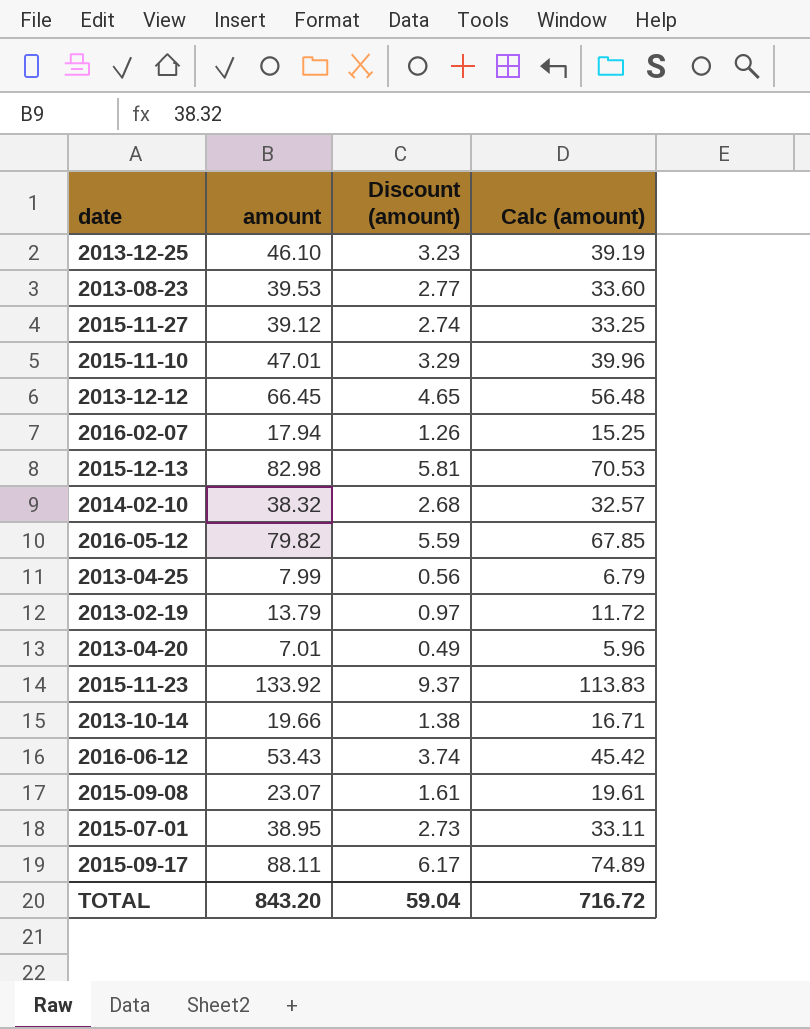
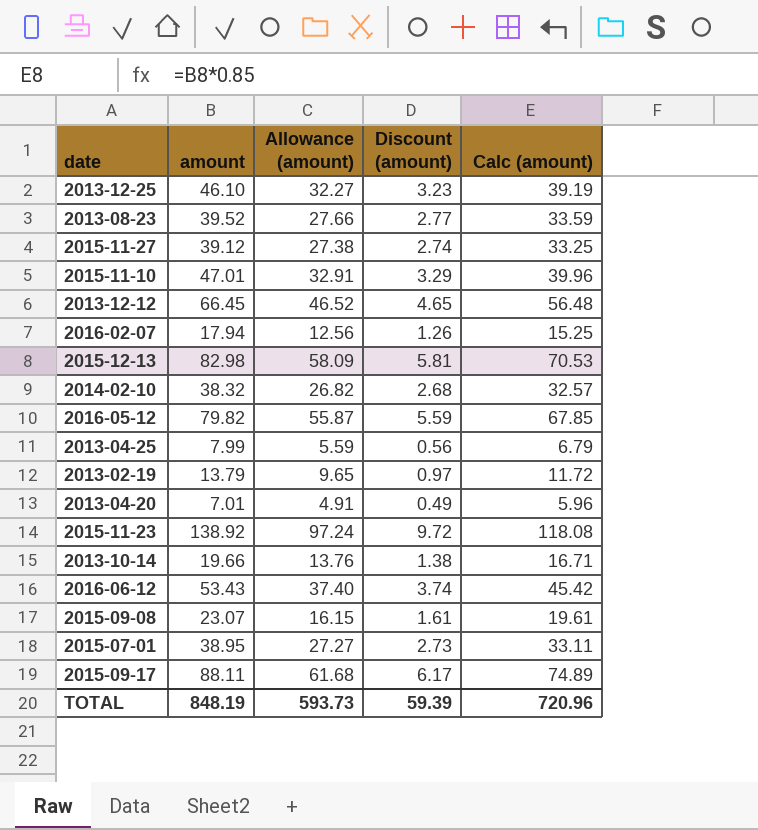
column Allowance (amount) | formula: none -> [amount] * 0.7
2013-08-23 | amount: 39.53 -> 39.52
2013-08-23 | Calc (amount): 33.60 -> 33.59
2015-11-23 | amount: 133.92 -> 138.92
2015-11-23 | Discount (amount): 9.37 -> 9.72
2015-11-23 | Calc (amount): 113.83 -> 118.08
TOTAL | amount: 843.20 -> 848.19
TOTAL | Discount (amount): 59.04 -> 59.39
TOTAL | Calc (amount): 716.72 -> 720.96

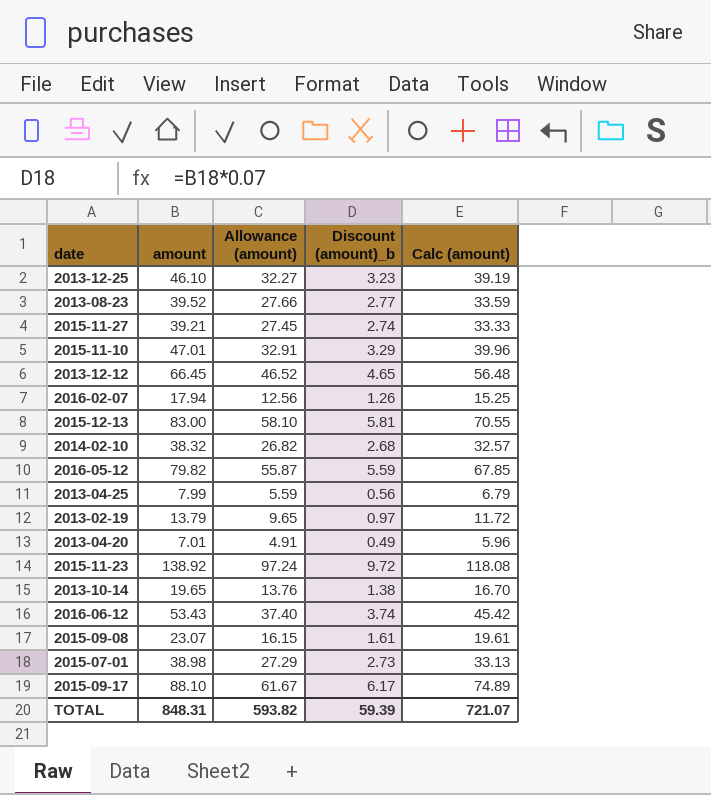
column name: Discount (amount) -> Discount (amount)_b
2015-11-27 | amount: 39.12 -> 39.21
2015-11-27 | Allowance (amount): 27.38 -> 27.45
2015-11-27 | Calc (amount): 33.25 -> 33.33
2015-12-13 | amount: 82.98 -> 83.00
2015-12-13 | Allowance (amount): 58.09 -> 58.10
2015-12-13 | Calc (amount): 70.53 -> 70.55
2013-10-14 | amount: 19.66 -> 19.65
2013-10-14 | Calc (amount): 16.71 -> 16.70
2015-07-01 | amount: 38.95 -> 38.98
2015-07-01 | Allowance (amount): 27.27 -> 27.29
2015-07-01 | Calc (amount): 33.11 -> 33.13
2015-09-17 | amount: 88.11 -> 88.10
2015-09-17 | Allowance (amount): 61.68 -> 61.67
TOTAL | amount: 848.19 -> 848.31
TOTAL | Allowance (amount): 593.73 -> 593.82
TOTAL | Calc (amount): 720.96 -> 721.07

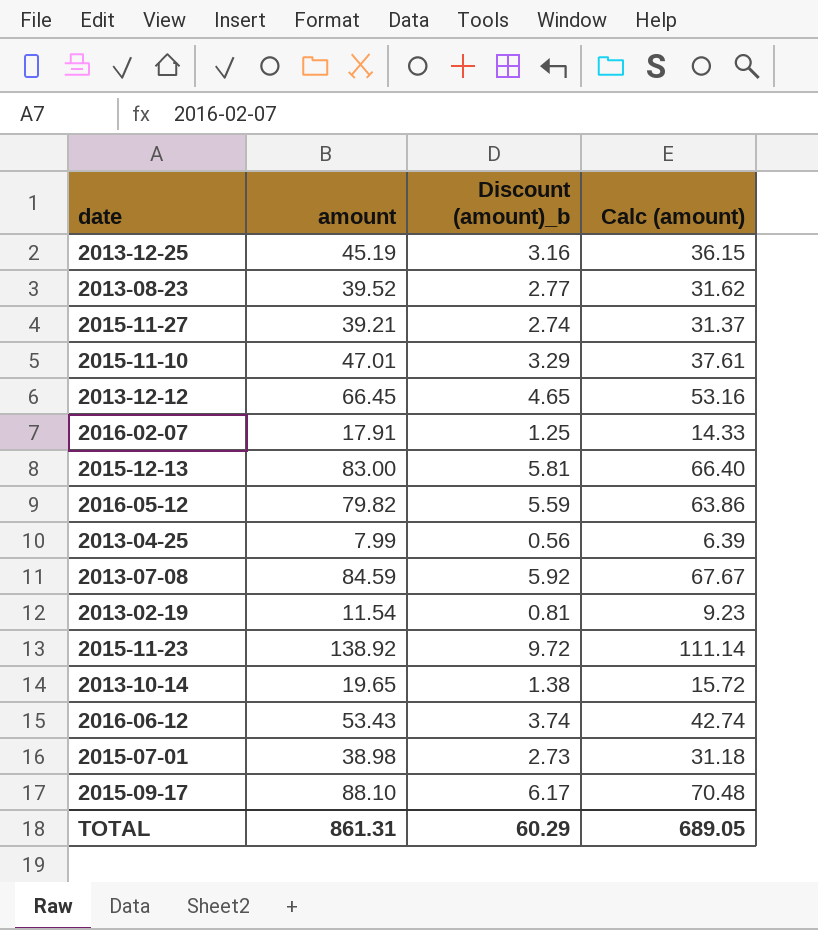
column Allowance (amount) | formula: [amount] * 0.7 -> none
column Calc (amount) | formula: [amount] * 0.85 -> [amount] * 0.8
row 2014-02-10: 38.32 | 26.82 | 2.68 | 32.57 -> none
row 2013-04-20: 7.01 | 4.91 | 0.49 | 5.96 -> none
row 2015-09-08: 23.07 | 16.15 | 1.61 | 19.61 -> none
2013-12-25 | amount: 46.10 -> 45.19
2013-12-25 | Discount (amount)_b: 3.23 -> 3.16
2016-02-07 | amount: 17.94 -> 17.91
2016-02-07 | Discount (amount)_b: 1.26 -> 1.25
row 2013-07-08: none -> 84.59 | 5.92 | 67.67
2013-02-19 | amount: 13.79 -> 11.54
2013-02-19 | Discount (amount)_b: 0.97 -> 0.81
TOTAL | amount: 848.31 -> 861.31
TOTAL | Discount (amount)_b: 59.39 -> 60.29
TOTAL | Calc (amount): 721.07 -> 689.05

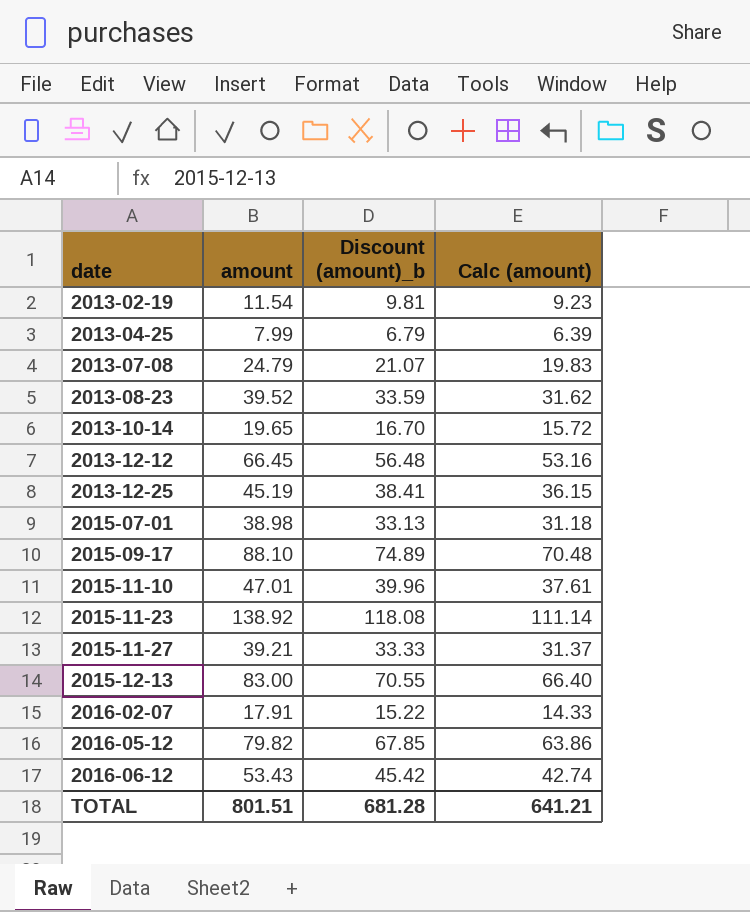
row order: none -> date ascending
column Discount (amount)_b | formula: [amount] * 0.07 -> [amount] * 0.85
2013-07-08 | amount: 84.59 -> 24.79
2013-07-08 | Calc (amount): 67.67 -> 19.83
TOTAL | amount: 861.31 -> 801.51
TOTAL | Discount (amount)_b: 60.29 -> 681.28
TOTAL | Calc (amount): 689.05 -> 641.21

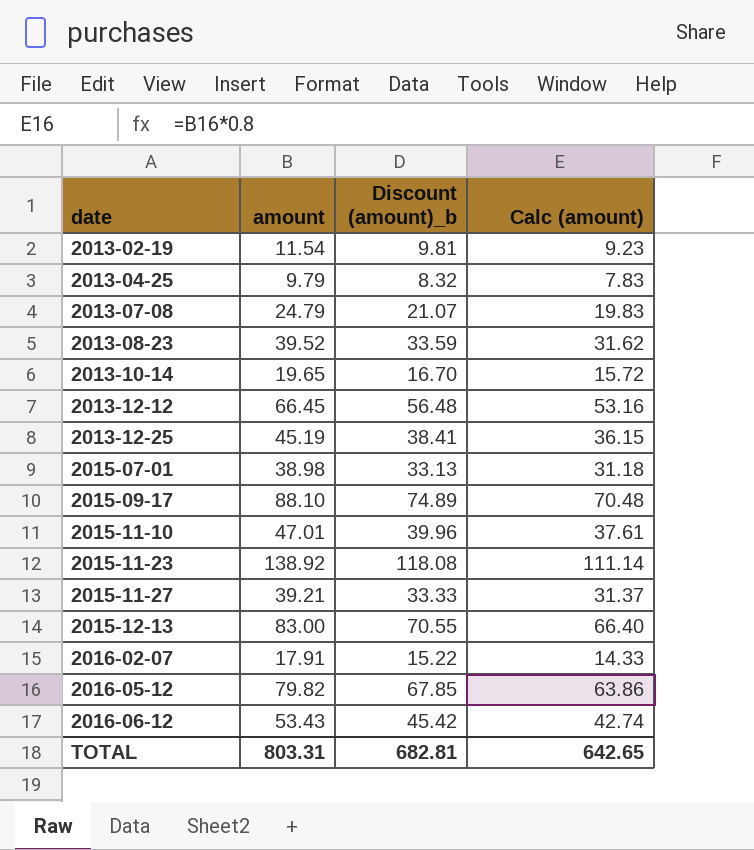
2013-04-25 | amount: 7.99 -> 9.79
2013-04-25 | Discount (amount)_b: 6.79 -> 8.32
2013-04-25 | Calc (amount): 6.39 -> 7.83
TOTAL | amount: 801.51 -> 803.31
TOTAL | Discount (amount)_b: 681.28 -> 682.81
TOTAL | Calc (amount): 641.21 -> 642.65

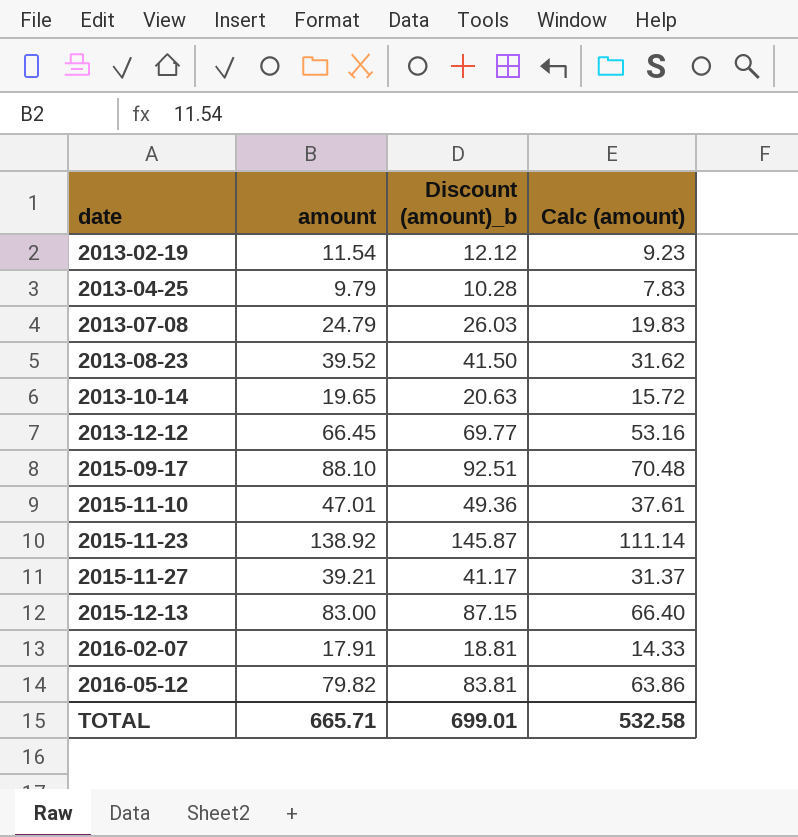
column Discount (amount)_b | formula: [amount] * 0.85 -> [amount] * 1.05
row 2013-12-25: 45.19 | 38.41 | 36.15 -> none
row 2015-07-01: 38.98 | 33.13 | 31.18 -> none
row 2016-06-12: 53.43 | 45.42 | 42.74 -> none
TOTAL | amount: 803.31 -> 665.71
TOTAL | Discount (amount)_b: 682.81 -> 699.01
TOTAL | Calc (amount): 642.65 -> 532.58

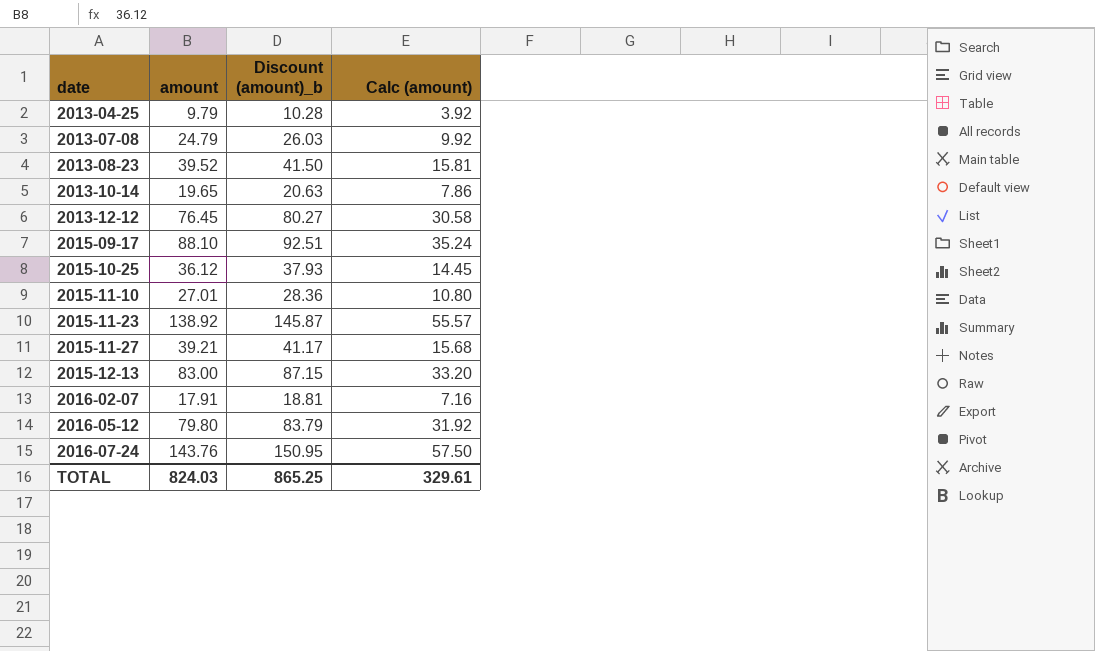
column Calc (amount) | formula: [amount] * 0.8 -> [amount] * 0.4
row 2013-02-19: 11.54 | 12.12 | 9.23 -> none
2013-12-12 | amount: 66.45 -> 76.45
2013-12-12 | Discount (amount)_b: 69.77 -> 80.27
row 2015-10-25: none -> 36.12 | 37.93 | 14.45
2015-11-10 | amount: 47.01 -> 27.01
2015-11-10 | Discount (amount)_b: 49.36 -> 28.36
2016-05-12 | amount: 79.82 -> 79.80
2016-05-12 | Discount (amount)_b: 83.81 -> 83.79
row 2016-07-24: none -> 143.76 | 150.95 | 57.50
TOTAL | amount: 665.71 -> 824.03
TOTAL | Discount (amount)_b: 699.01 -> 865.25
TOTAL | Calc (amount): 532.58 -> 329.61

